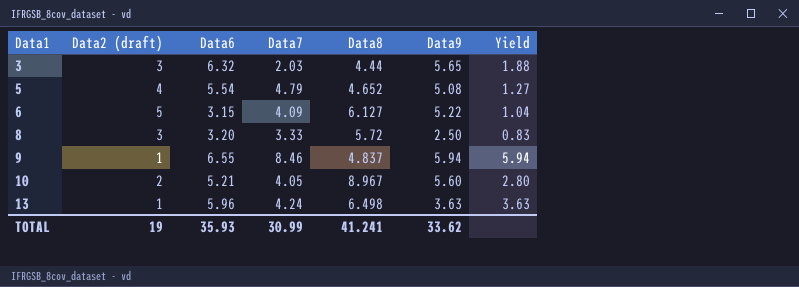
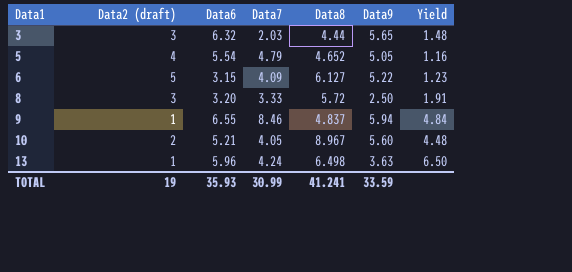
column Yield | formula: [Data9] / [Data2 (draft)] -> [Data8] / [Data2 (draft)]
5 | Data9: 5.08 -> 5.05
TOTAL | Data9: 33.62 -> 33.59

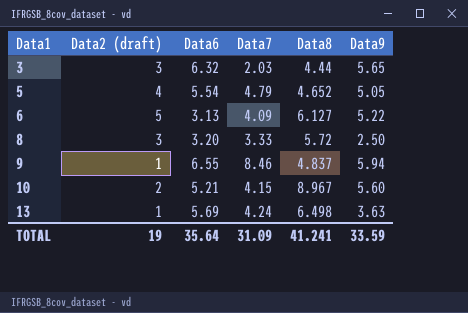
column Yield | formula: [Data8] / [Data2 (draft)] -> none
6 | Data6: 3.15 -> 3.13
10 | Data7: 4.05 -> 4.15
13 | Data6: 5.96 -> 5.69
TOTAL | Data6: 35.93 -> 35.64
TOTAL | Data7: 30.99 -> 31.09

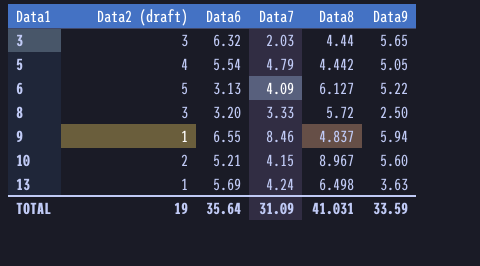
5 | Data8: 4.652 -> 4.442
TOTAL | Data8: 41.241 -> 41.031

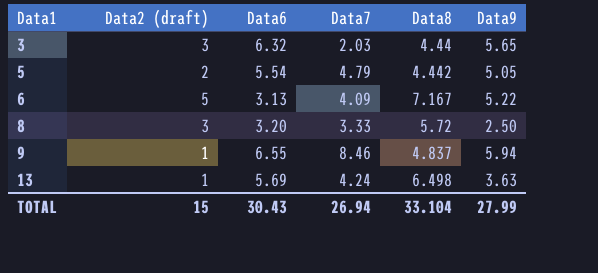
row 10: 2 | 5.21 | 4.15 | 8.967 | 5.60 -> none
5 | Data2 (draft): 4 -> 2
6 | Data8: 6.127 -> 7.167
TOTAL | Data2 (draft): 19 -> 15
TOTAL | Data6: 35.64 -> 30.43
TOTAL | Data7: 31.09 -> 26.94
TOTAL | Data8: 41.031 -> 33.104
TOTAL | Data9: 33.59 -> 27.99

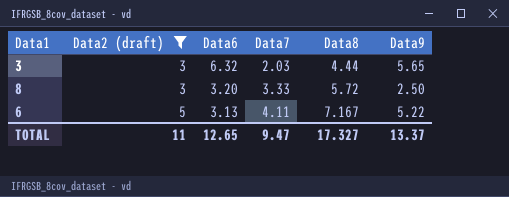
filter: none -> Data2 (draft) >= 3
row order: Data1 ascending -> Data2 (draft) ascending
6 | Data7: 4.09 -> 4.11
TOTAL | Data2 (draft): 15 -> 11
TOTAL | Data6: 30.43 -> 12.65
TOTAL | Data7: 26.94 -> 9.47
TOTAL | Data8: 33.104 -> 17.327
TOTAL | Data9: 27.99 -> 13.37

